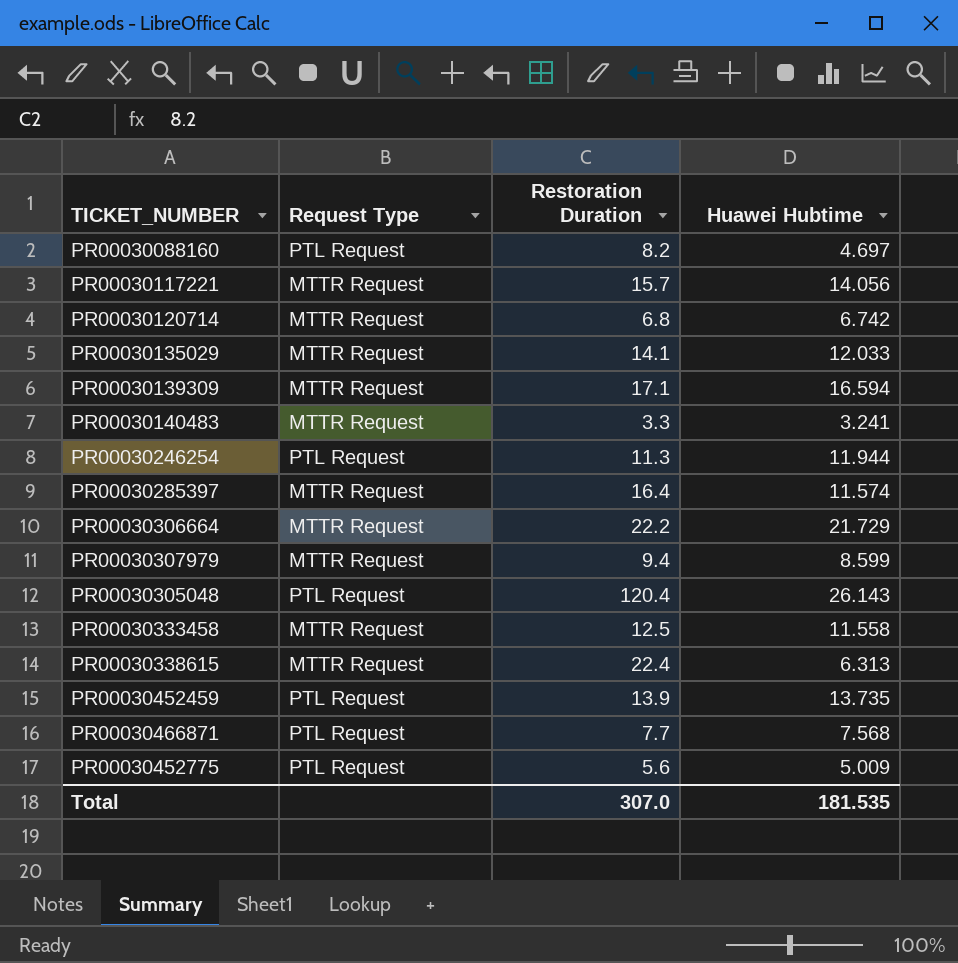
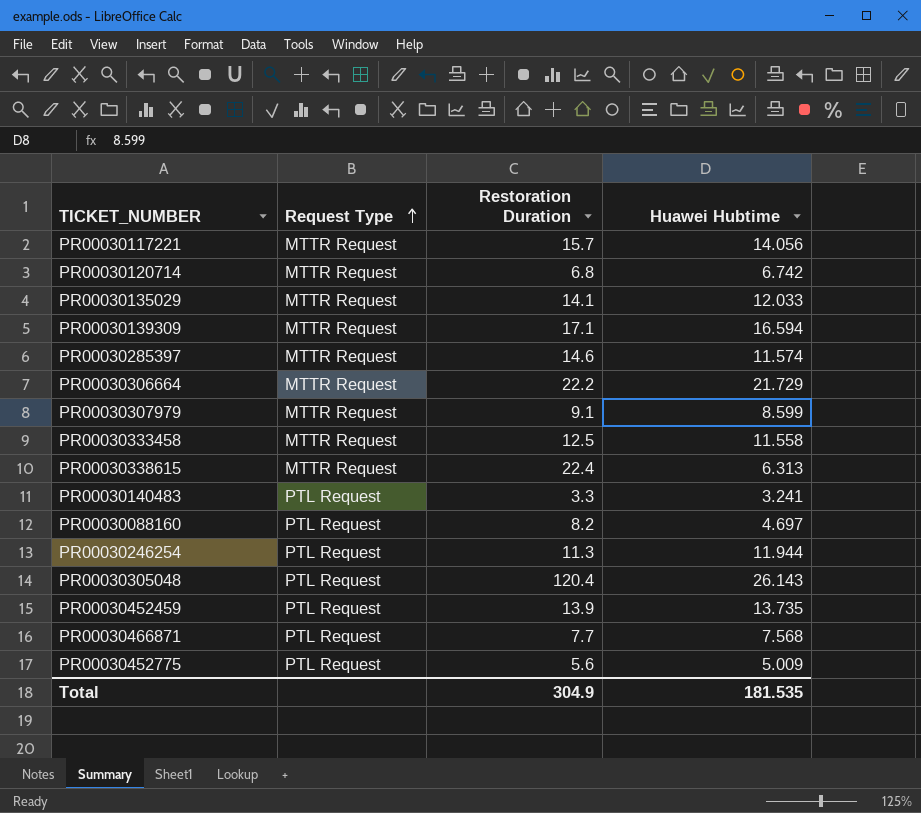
row order: none -> Request Type ascending
PR00030285397 | Restoration Duration: 16.4 -> 14.6
PR00030307979 | Restoration Duration: 9.4 -> 9.1
PR00030140483 | Request Type: MTTR Request -> PTL Request
Total | Restoration Duration: 307.0 -> 304.9

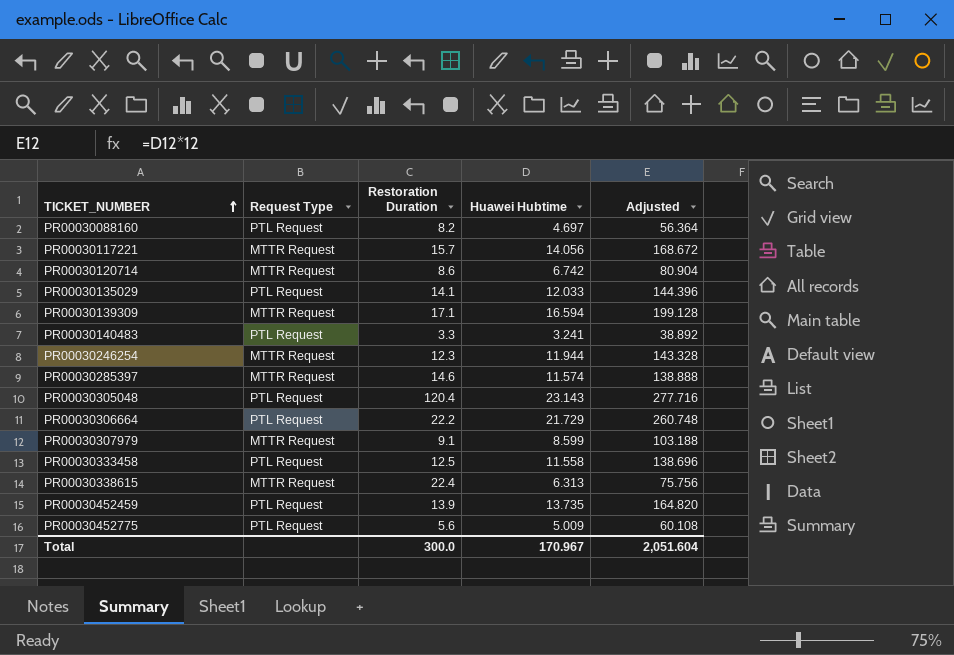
row order: Request Type ascending -> TICKET_NUMBER ascending
column Adjusted | formula: none -> [Huawei Hubtime] * 12
row PR00030466871: PTL Request | 7.7 | 7.568 -> none
PR00030120714 | Restoration Duration: 6.8 -> 8.6
PR00030135029 | Request Type: MTTR Request -> PTL Request
PR00030246254 | Request Type: PTL Request -> MTTR Request
PR00030246254 | Restoration Duration: 11.3 -> 12.3
PR00030305048 | Huawei Hubtime: 26.143 -> 23.143
PR00030306664 | Request Type: MTTR Request -> PTL Request
PR00030333458 | Request Type: MTTR Request -> PTL Request
Total | Restoration Duration: 304.9 -> 300.0
Total | Huawei Hubtime: 181.535 -> 170.967

